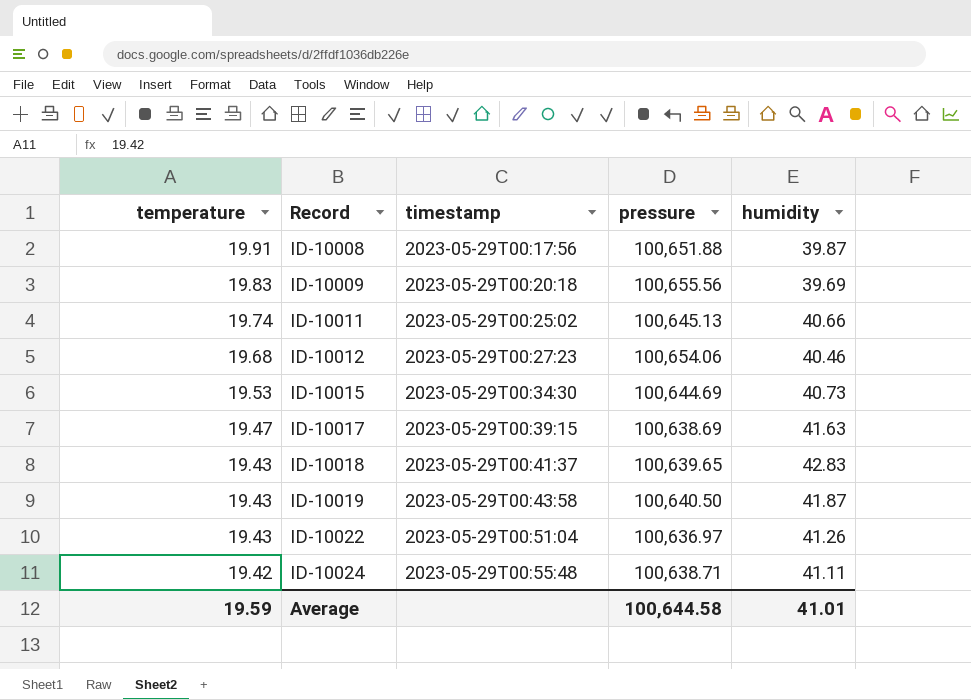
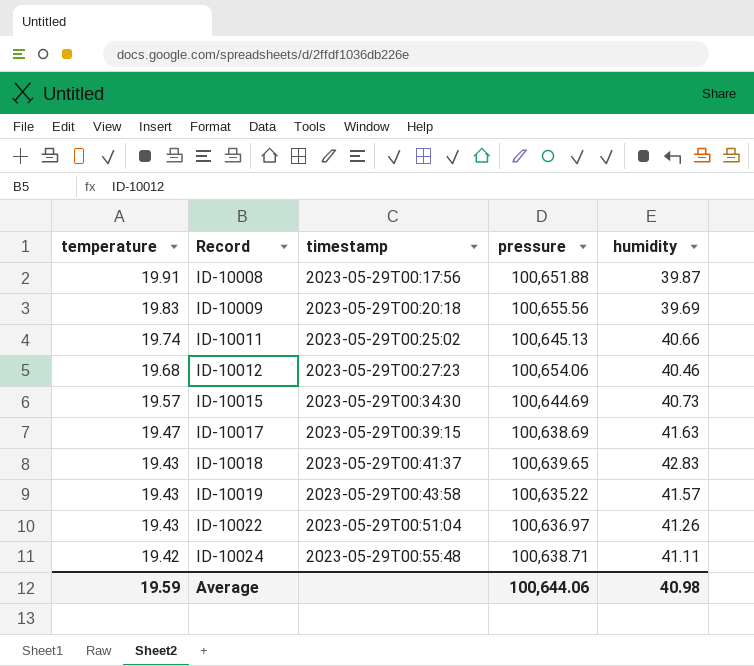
ID-10015 | temperature: 19.53 -> 19.57
ID-10019 | pressure: 100,640.50 -> 100,635.22
ID-10019 | humidity: 41.87 -> 41.57
Average | pressure: 100,644.58 -> 100,644.06
Average | humidity: 41.01 -> 40.98

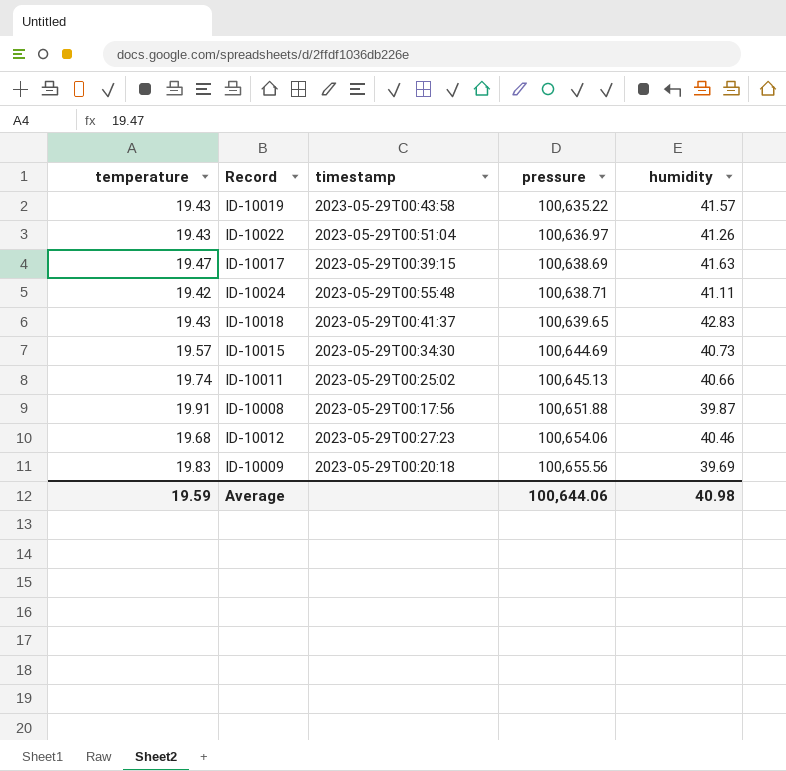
row order: temperature descending -> pressure ascending

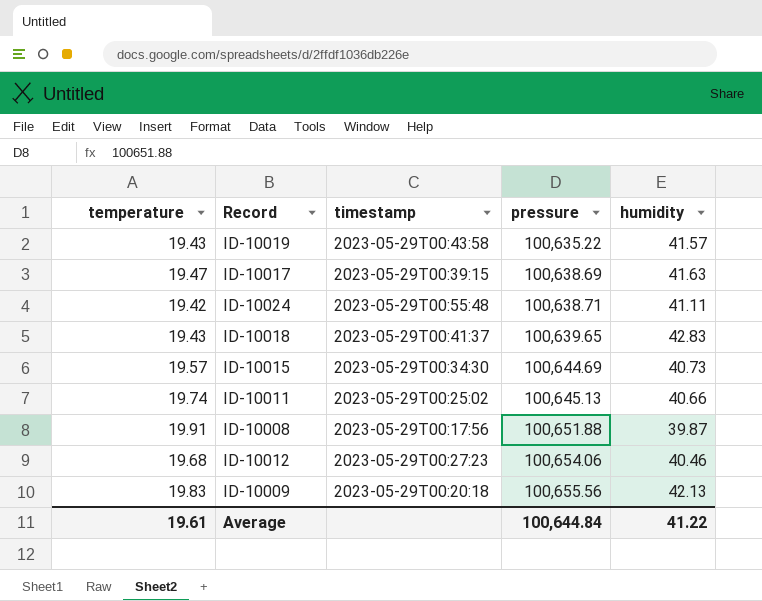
row ID-10022: 19.43 | 2023-05-29T00:51:04 | 100,636.97 | 41.26 -> none
ID-10009 | humidity: 39.69 -> 42.13
Average | temperature: 19.59 -> 19.61
Average | pressure: 100,644.06 -> 100,644.84
Average | humidity: 40.98 -> 41.22

